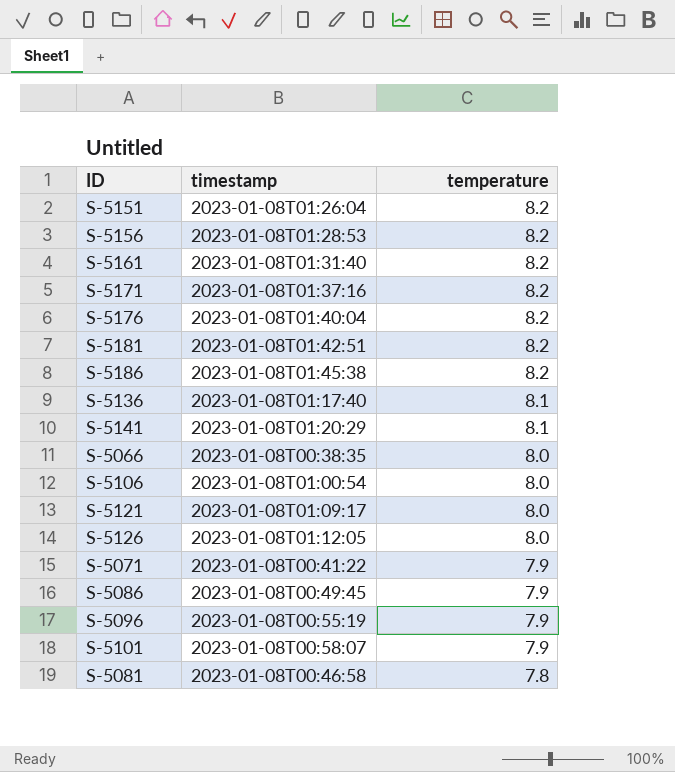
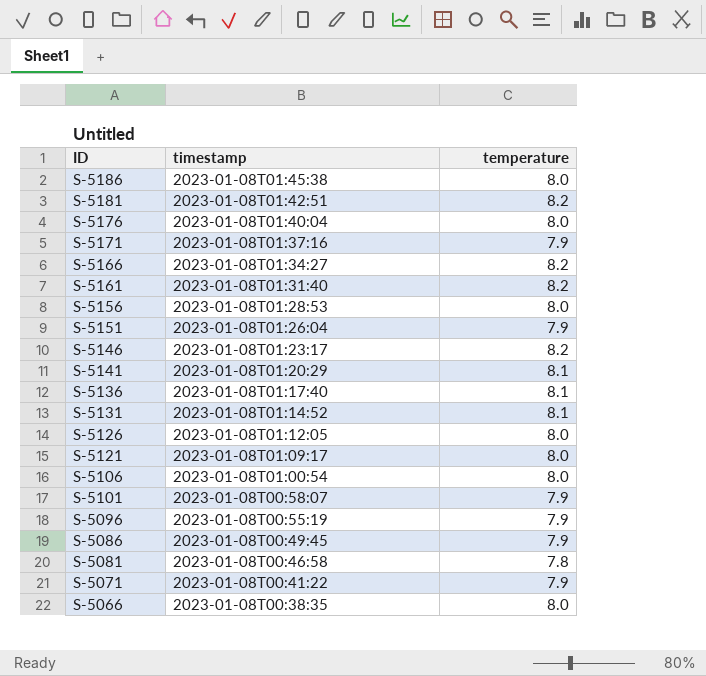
row order: temperature descending -> ID descending
S-5186 | temperature: 8.2 -> 8.0
S-5176 | temperature: 8.2 -> 8.0
S-5171 | temperature: 8.2 -> 7.9
row S-5166: none -> 2023-01-08T01:34:27 | 8.2
S-5156 | temperature: 8.2 -> 8.0
S-5151 | temperature: 8.2 -> 7.9
row S-5146: none -> 2023-01-08T01:23:17 | 8.2
row S-5131: none -> 2023-01-08T01:14:52 | 8.1

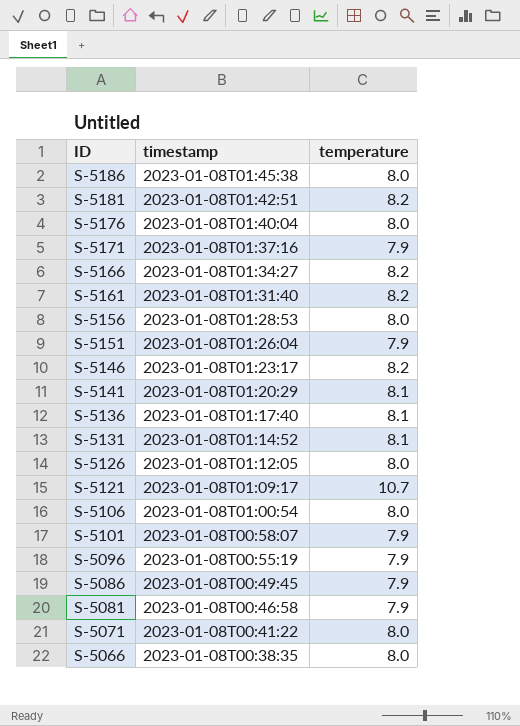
S-5121 | temperature: 8.0 -> 10.7
S-5081 | temperature: 7.8 -> 7.9
S-5071 | temperature: 7.9 -> 8.0

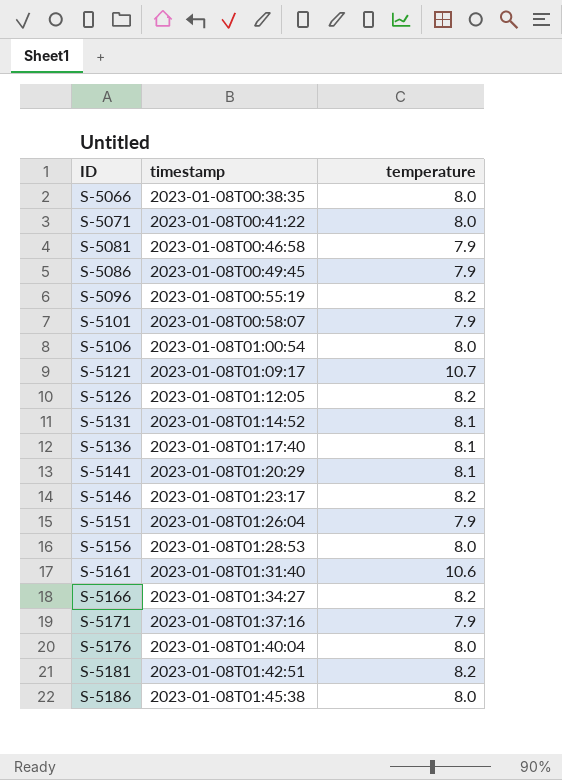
row order: ID descending -> ID ascending
S-5096 | temperature: 7.9 -> 8.2
S-5126 | temperature: 8.0 -> 8.2
S-5161 | temperature: 8.2 -> 10.6

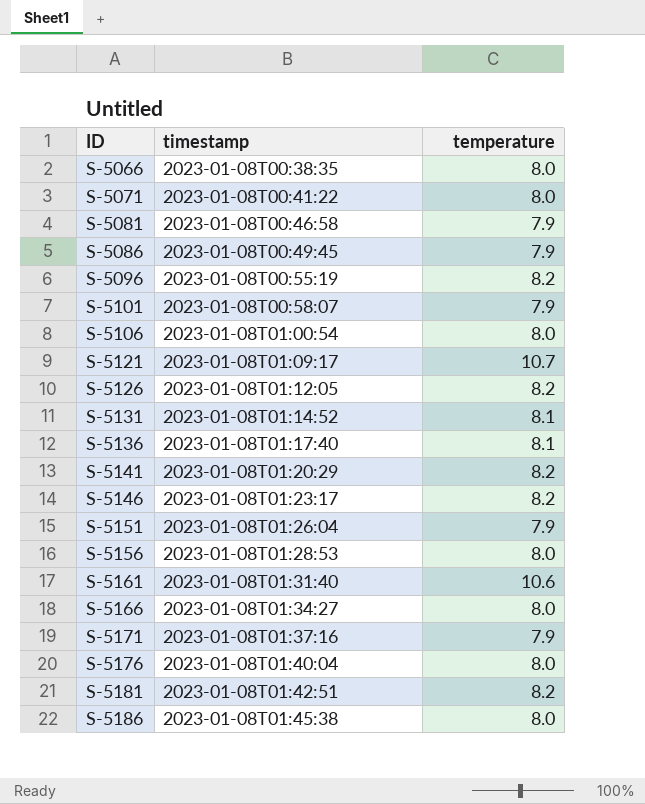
S-5141 | temperature: 8.1 -> 8.2
S-5166 | temperature: 8.2 -> 8.0

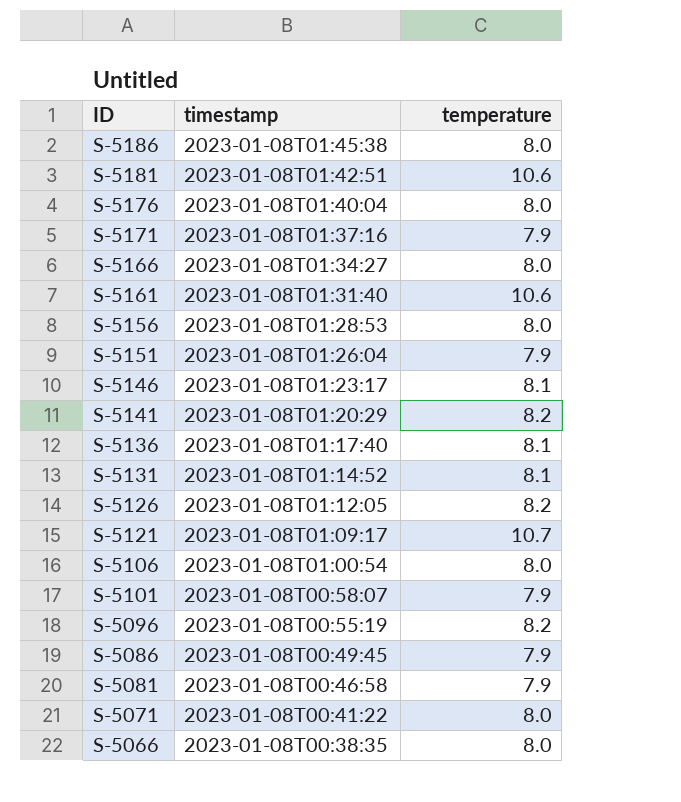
row order: ID ascending -> ID descending
S-5181 | temperature: 8.2 -> 10.6
S-5146 | temperature: 8.2 -> 8.1

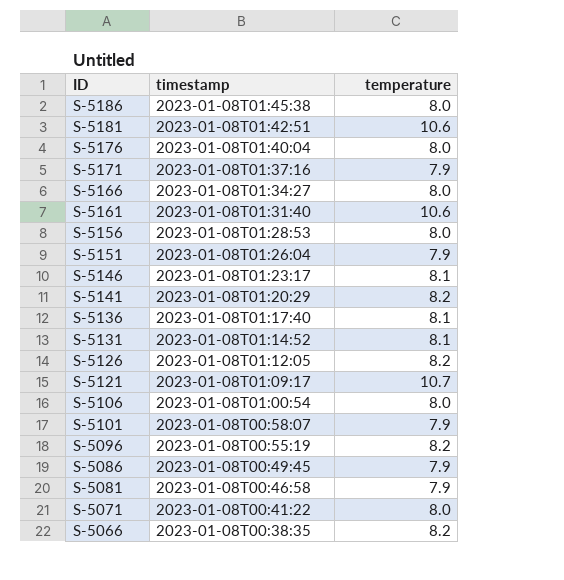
S-5066 | temperature: 8.0 -> 8.2

